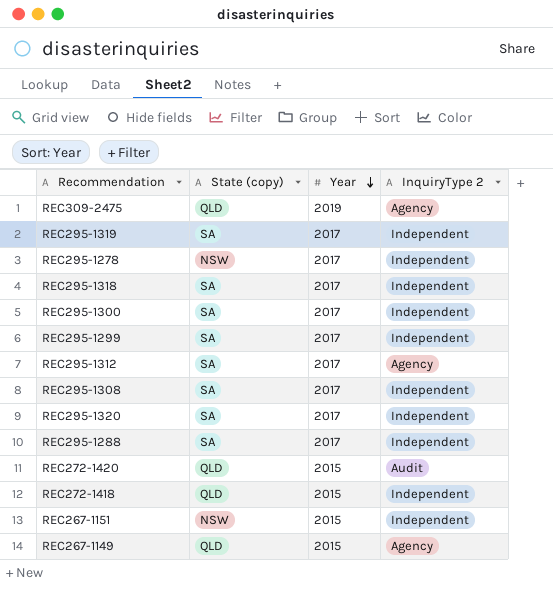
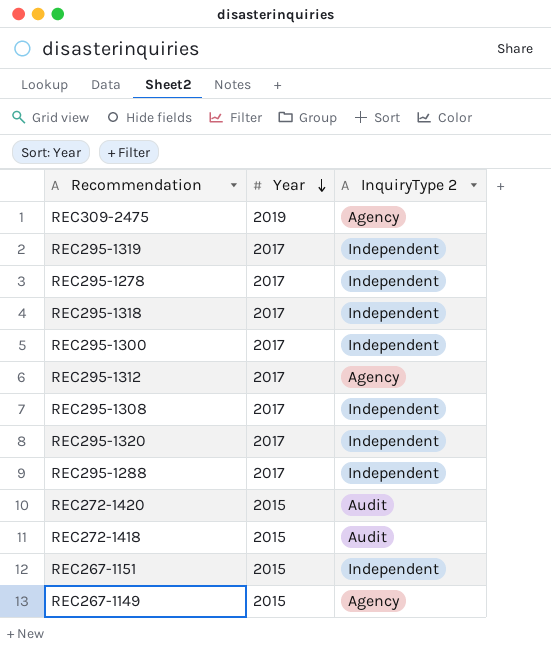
column State (copy) | position: 2 -> none
row REC295-1299: SA | 2017 | Independent -> none
REC272-1418 | InquiryType 2: Independent -> Audit

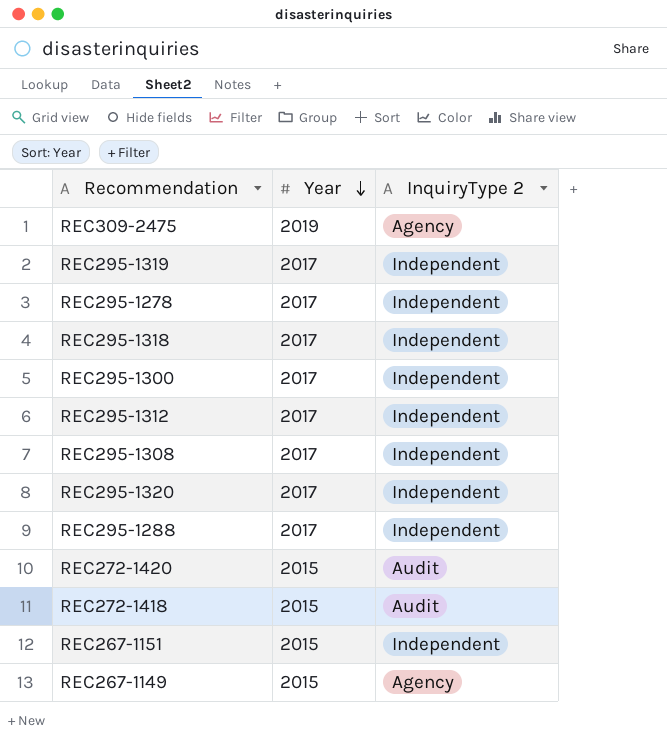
REC295-1312 | InquiryType 2: Agency -> Independent

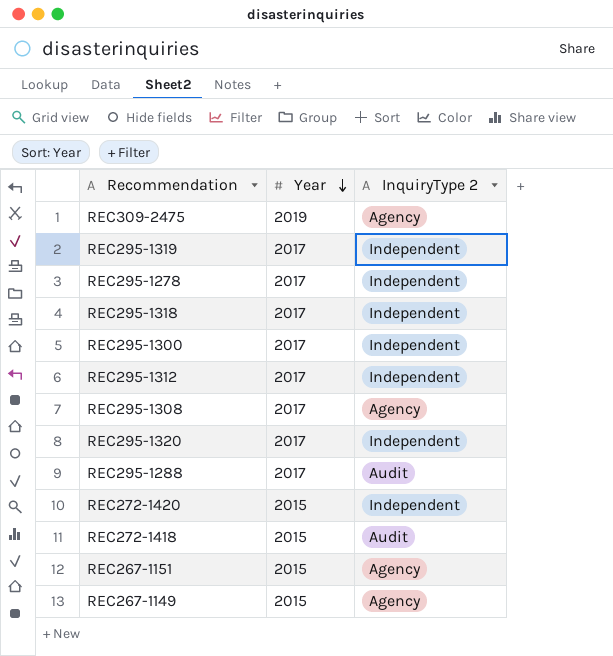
REC295-1308 | InquiryType 2: Independent -> Agency
REC295-1288 | InquiryType 2: Independent -> Audit
REC272-1420 | InquiryType 2: Audit -> Independent
REC267-1151 | InquiryType 2: Independent -> Agency

